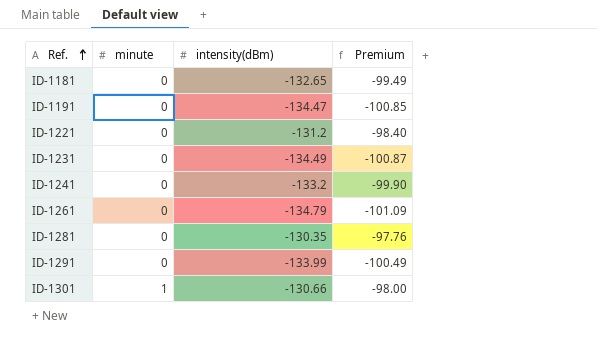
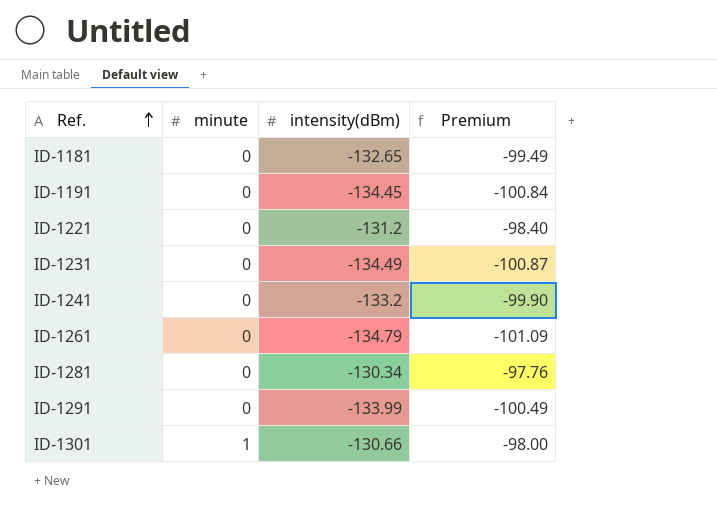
ID-1191 | intensity(dBm): -134.47 -> -134.45
ID-1191 | Premium: -100.85 -> -100.84
ID-1281 | intensity(dBm): -130.35 -> -130.34

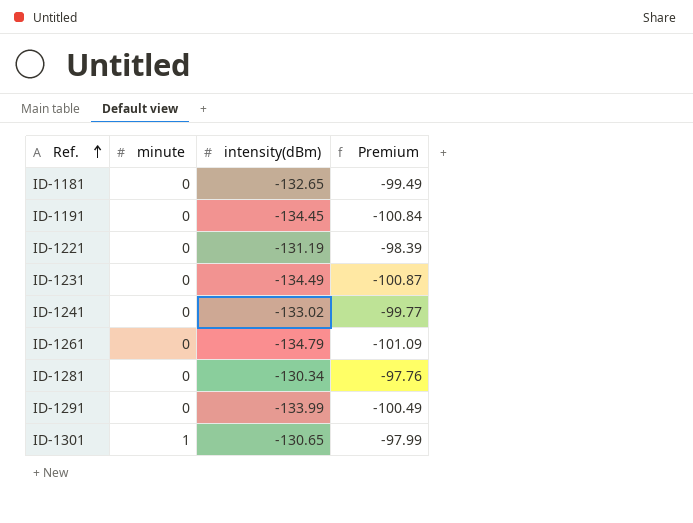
ID-1221 | intensity(dBm): -131.2 -> -131.19
ID-1221 | Premium: -98.40 -> -98.39
ID-1241 | intensity(dBm): -133.2 -> -133.02
ID-1241 | Premium: -99.90 -> -99.77
ID-1301 | intensity(dBm): -130.66 -> -130.65
ID-1301 | Premium: -98.00 -> -97.99

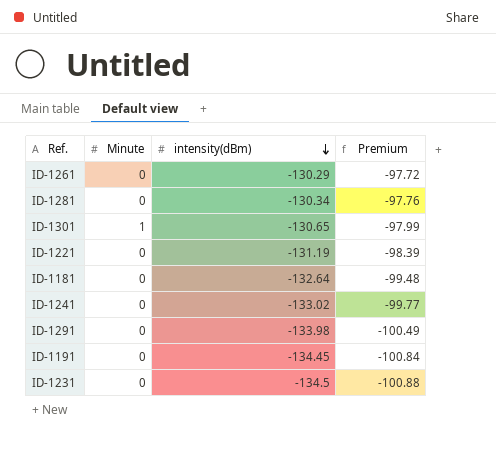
row order: Ref. ascending -> intensity(dBm) descending
column name: minute -> Minute
ID-1261 | intensity(dBm): -134.79 -> -130.29
ID-1261 | Premium: -101.09 -> -97.72
ID-1181 | intensity(dBm): -132.65 -> -132.64
ID-1181 | Premium: -99.49 -> -99.48
ID-1291 | intensity(dBm): -133.99 -> -133.98
ID-1231 | intensity(dBm): -134.49 -> -134.5
ID-1231 | Premium: -100.87 -> -100.88

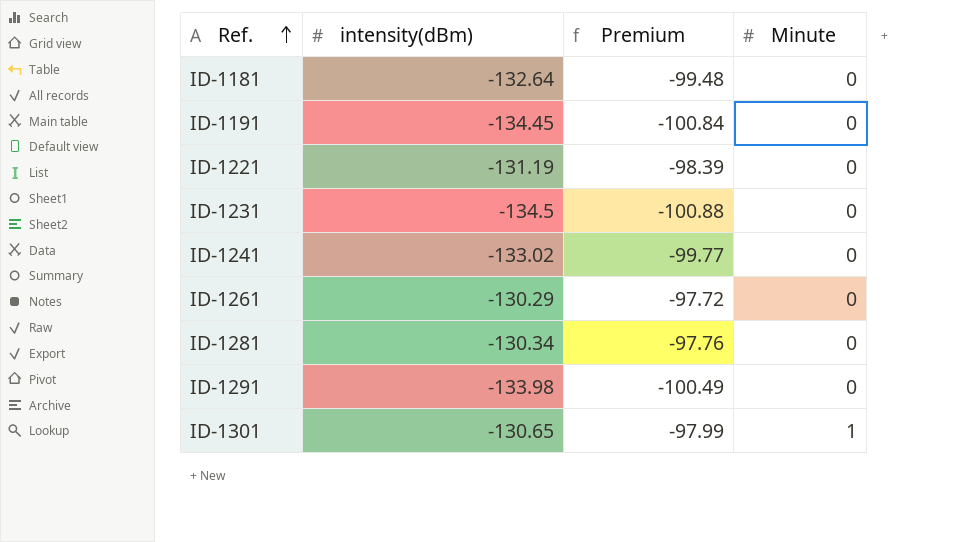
row order: intensity(dBm) descending -> Ref. ascending
column Minute | position: 2 -> 4

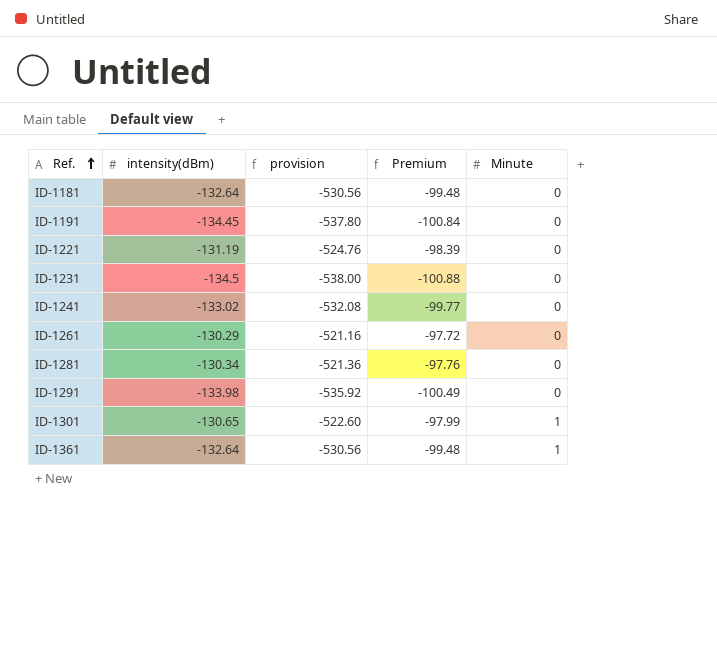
column provision | formula: none -> [intensity(dBm)] * 4
row ID-1361: none -> -132.64 | -530.56 | -99.48 | 1

